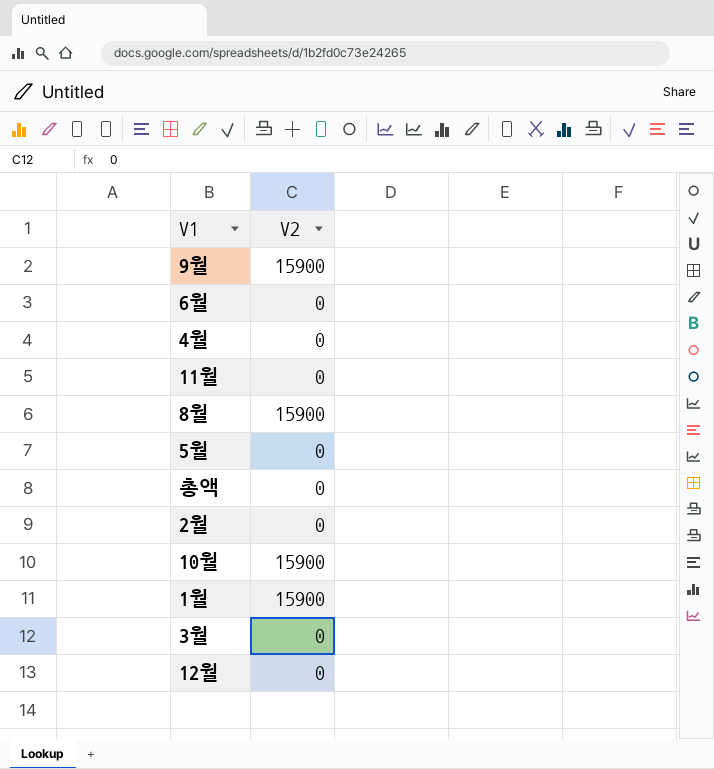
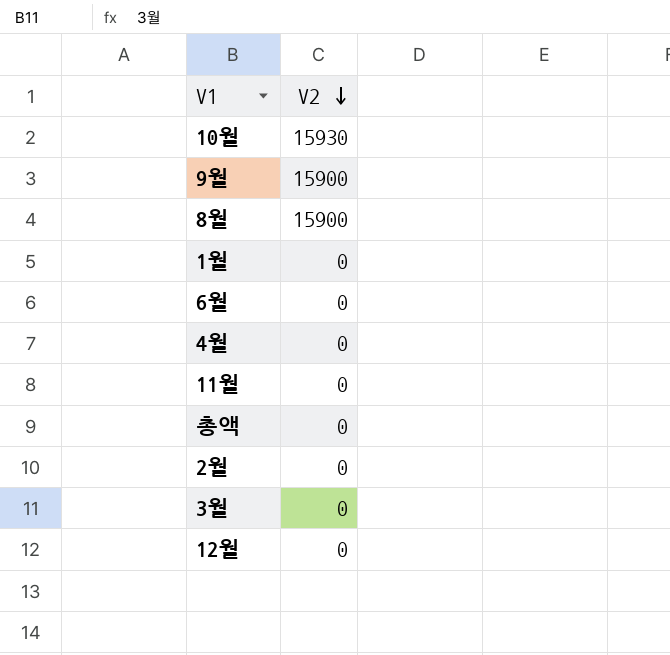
row order: none -> V2 descending
row 5월: 0 -> none
10월 | V2: 15900 -> 15930
1월 | V2: 15900 -> 0

